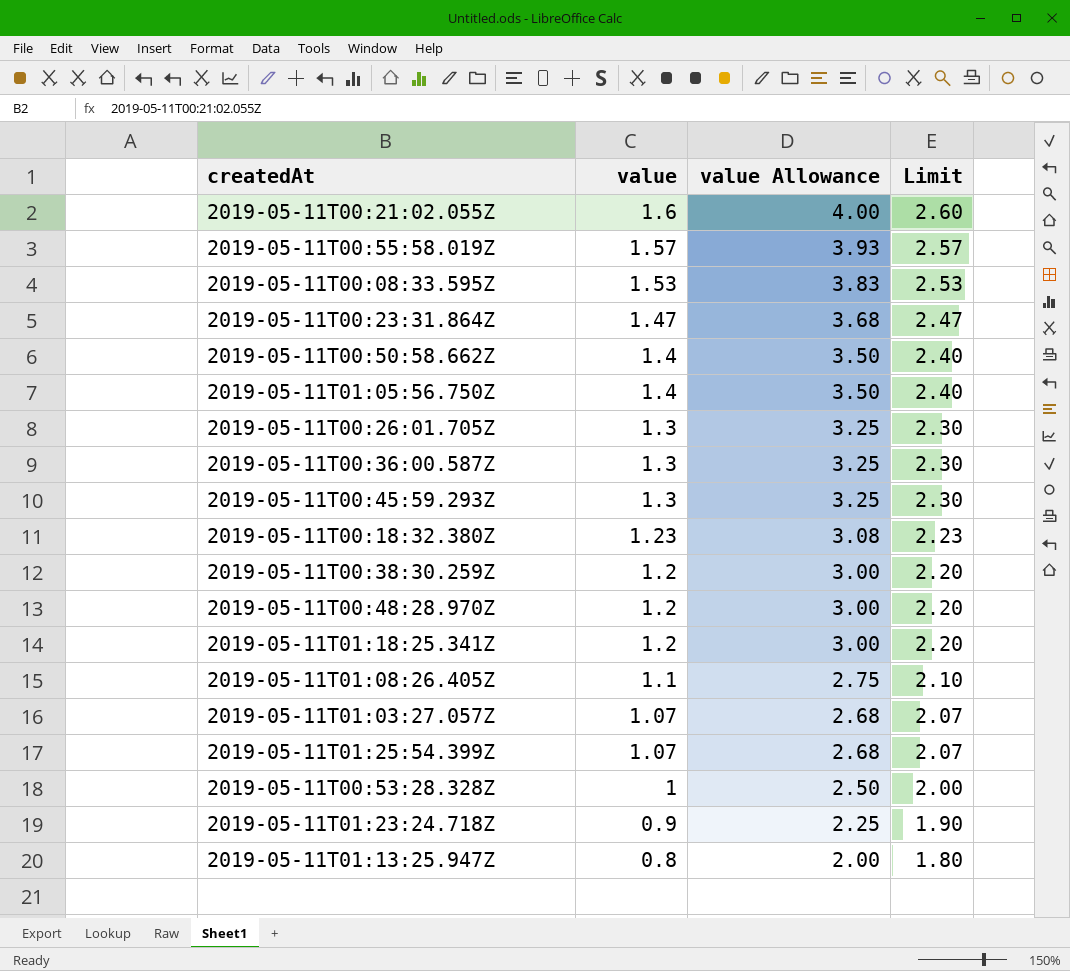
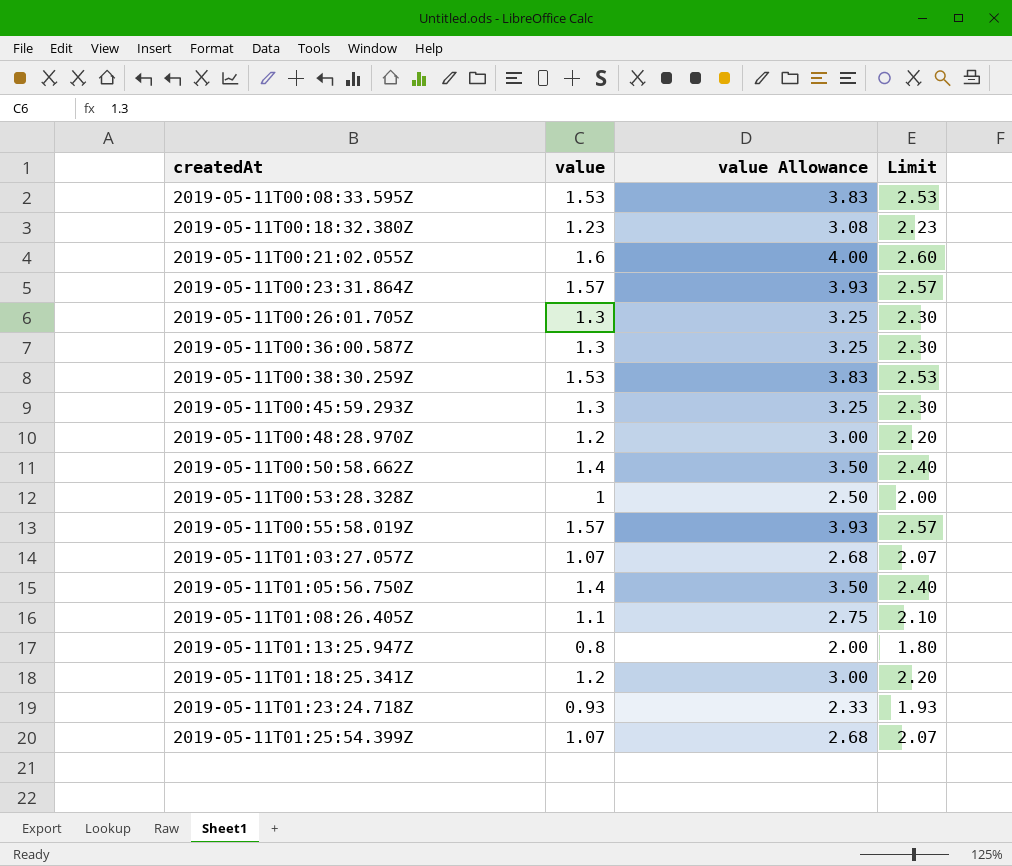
row order: value descending -> createdAt ascending
2019-05-11T00:23:31.864Z | value: 1.47 -> 1.57
2019-05-11T00:23:31.864Z | value Allowance: 3.68 -> 3.93
2019-05-11T00:23:31.864Z | Limit: 2.47 -> 2.57
2019-05-11T00:38:30.259Z | value: 1.2 -> 1.53
2019-05-11T00:38:30.259Z | value Allowance: 3.00 -> 3.83
2019-05-11T00:38:30.259Z | Limit: 2.20 -> 2.53
2019-05-11T01:23:24.718Z | value: 0.9 -> 0.93
2019-05-11T01:23:24.718Z | value Allowance: 2.25 -> 2.33
2019-05-11T01:23:24.718Z | Limit: 1.90 -> 1.93

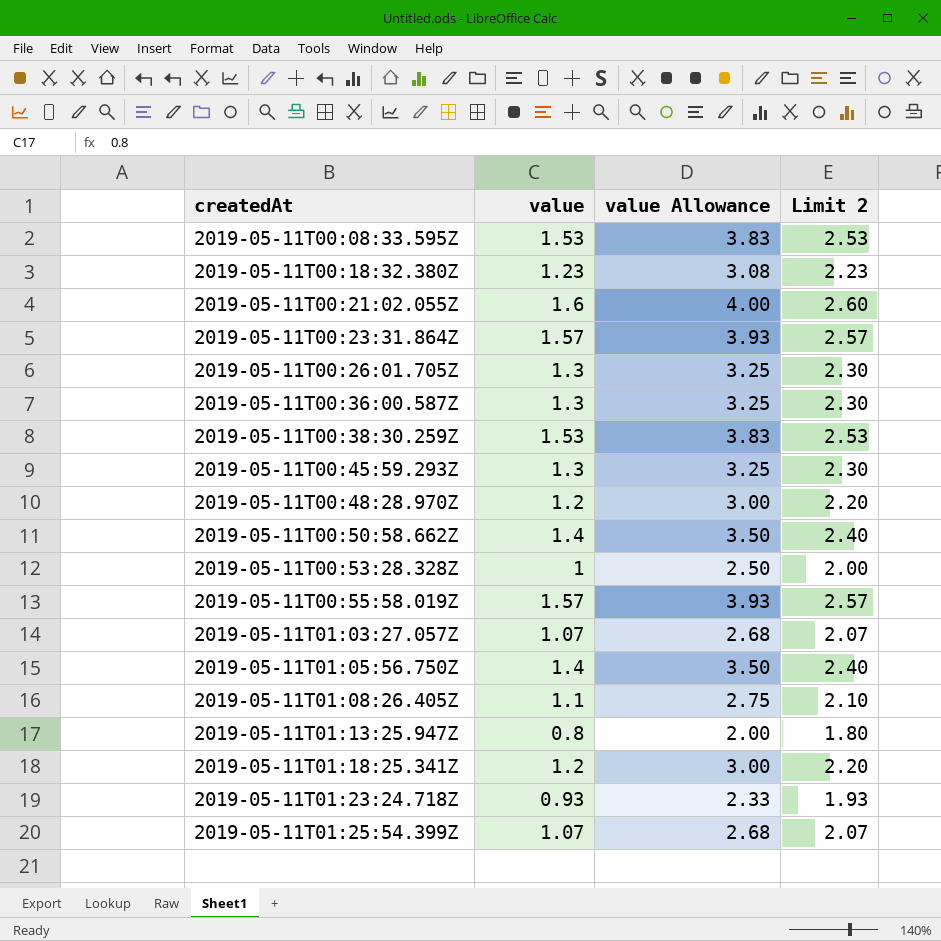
column name: Limit -> Limit 2

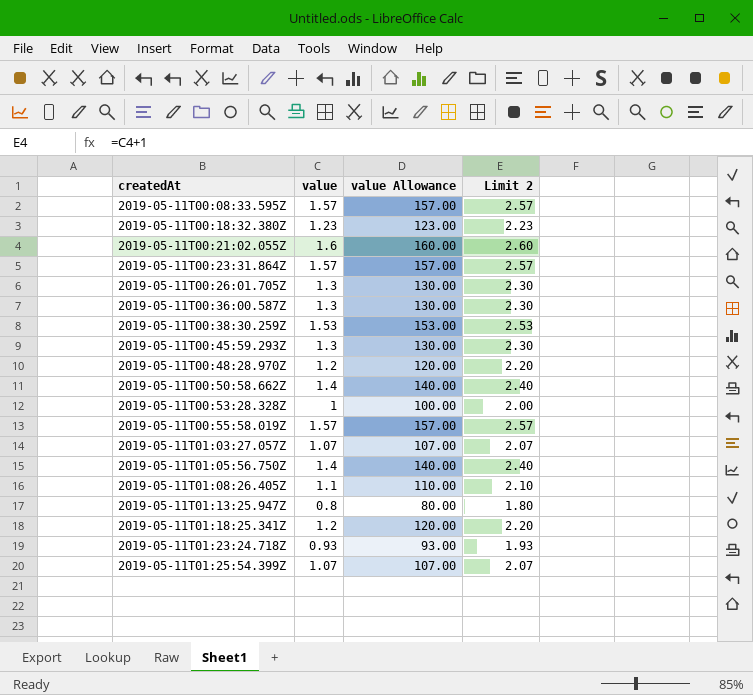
column value Allowance | formula: [value] * 2.5 -> [value] * 100
2019-05-11T00:08:33.595Z | value: 1.53 -> 1.57
2019-05-11T00:08:33.595Z | Limit 2: 2.53 -> 2.57

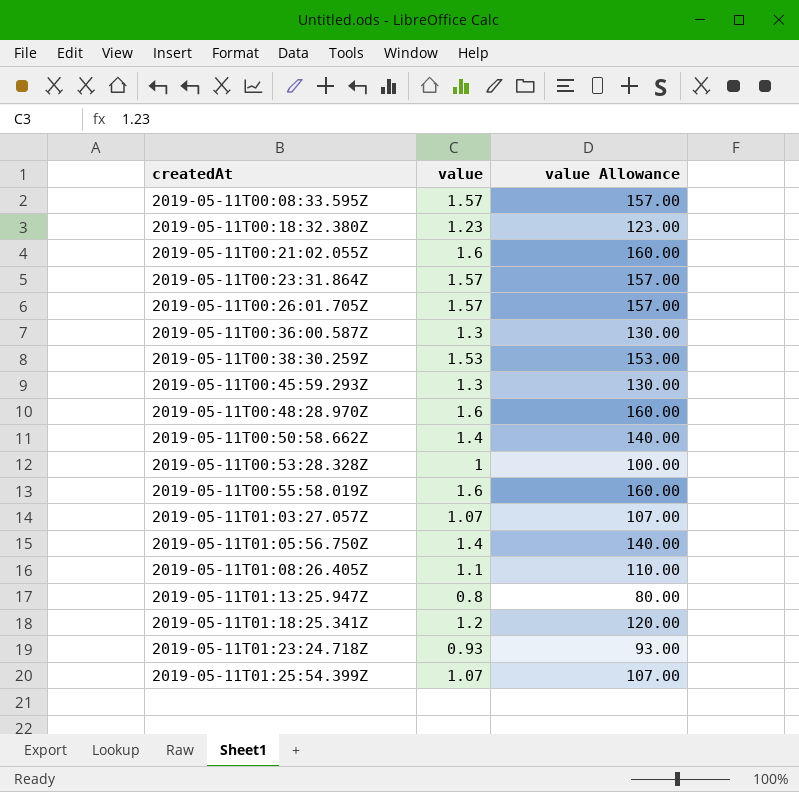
column Limit 2 | formula: [value] + 1 -> none
2019-05-11T00:26:01.705Z | value: 1.3 -> 1.57
2019-05-11T00:26:01.705Z | value Allowance: 130.00 -> 157.00
2019-05-11T00:48:28.970Z | value: 1.2 -> 1.6
2019-05-11T00:48:28.970Z | value Allowance: 120.00 -> 160.00
2019-05-11T00:55:58.019Z | value: 1.57 -> 1.6
2019-05-11T00:55:58.019Z | value Allowance: 157.00 -> 160.00

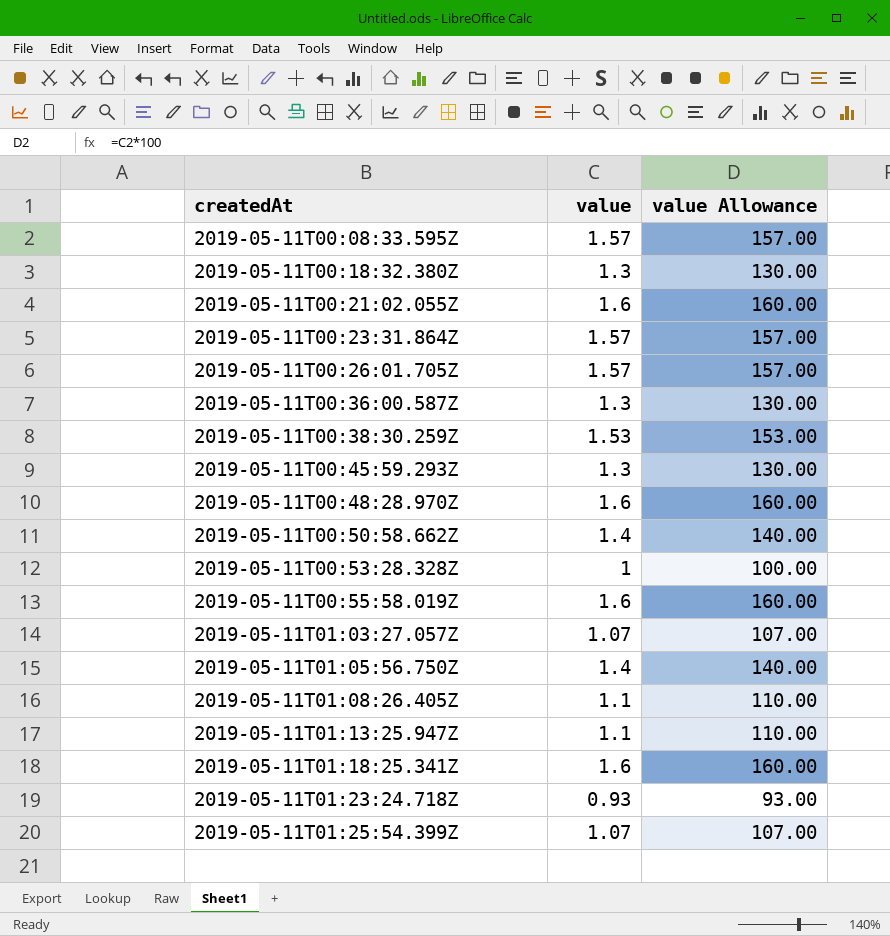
2019-05-11T00:18:32.380Z | value: 1.23 -> 1.3
2019-05-11T00:18:32.380Z | value Allowance: 123.00 -> 130.00
2019-05-11T01:13:25.947Z | value: 0.8 -> 1.1
2019-05-11T01:13:25.947Z | value Allowance: 80.00 -> 110.00
2019-05-11T01:18:25.341Z | value: 1.2 -> 1.6
2019-05-11T01:18:25.341Z | value Allowance: 120.00 -> 160.00

